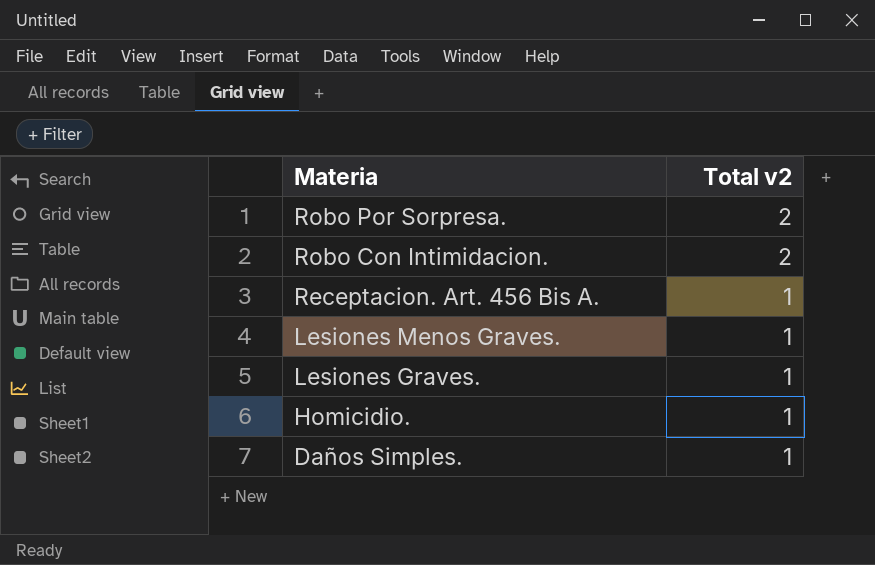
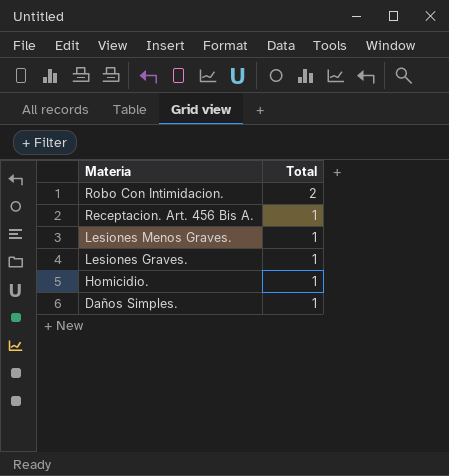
column name: Total v2 -> Total
row Robo Por Sorpresa.: 2 -> none

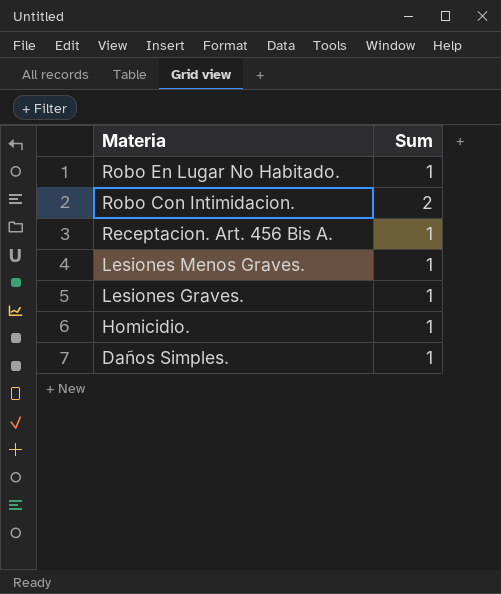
column name: Total -> Sum
row Robo En Lugar No Habitado.: none -> 1

